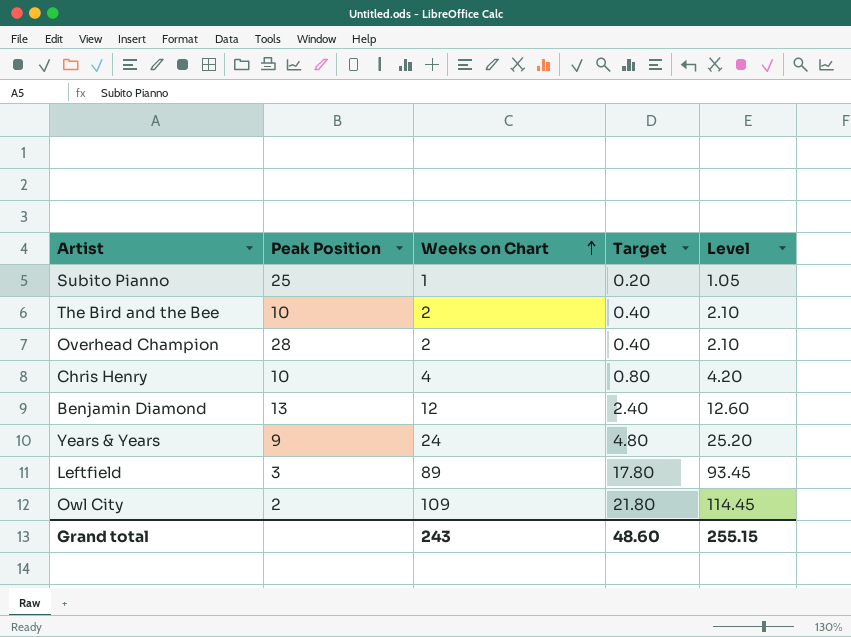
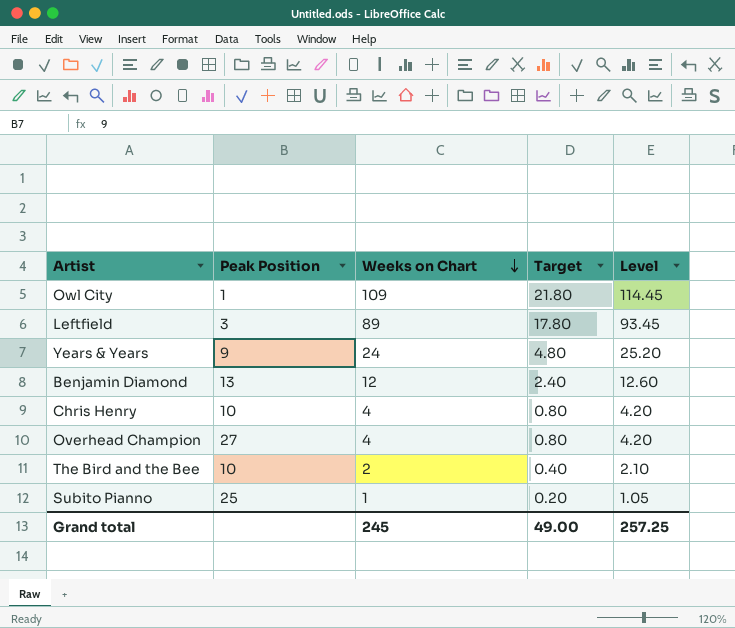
row order: Weeks on Chart ascending -> Weeks on Chart descending
Owl City | Peak Position: 2 -> 1
Overhead Champion | Peak Position: 28 -> 27
Overhead Champion | Weeks on Chart: 2 -> 4
Overhead Champion | Target: 0.40 -> 0.80
Overhead Champion | Level: 2.10 -> 4.20
Grand total | Weeks on Chart: 243 -> 245
Grand total | Target: 48.60 -> 49.00
Grand total | Level: 255.15 -> 257.25

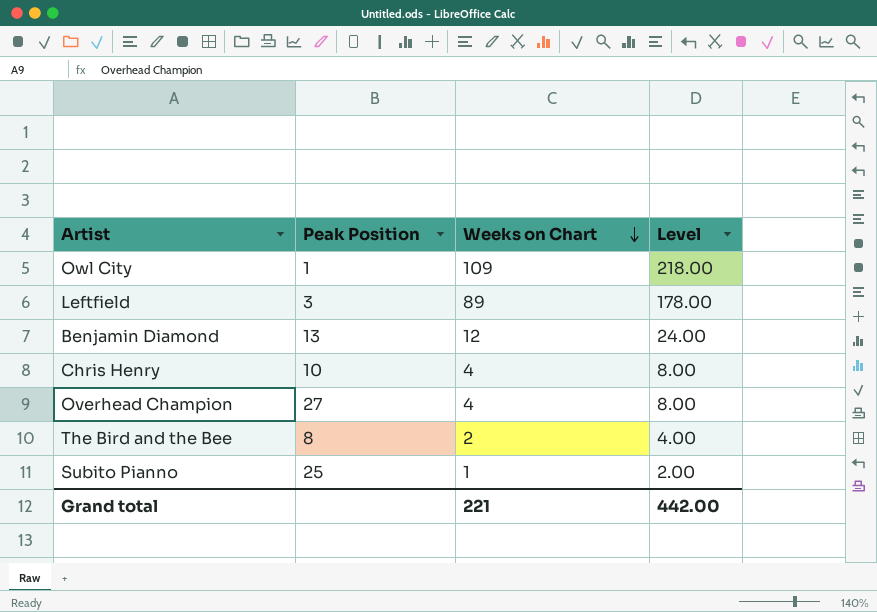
column Target | formula: [Weeks on Chart] * 0.2 -> none
column Level | formula: [Weeks on Chart] * 1.05 -> [Weeks on Chart] * 2
row Years & Years: 9 | 24 | 4.80 | 25.20 -> none
The Bird and the Bee | Peak Position: 10 -> 8
Grand total | Weeks on Chart: 245 -> 221
Grand total | Level: 257.25 -> 442.00

